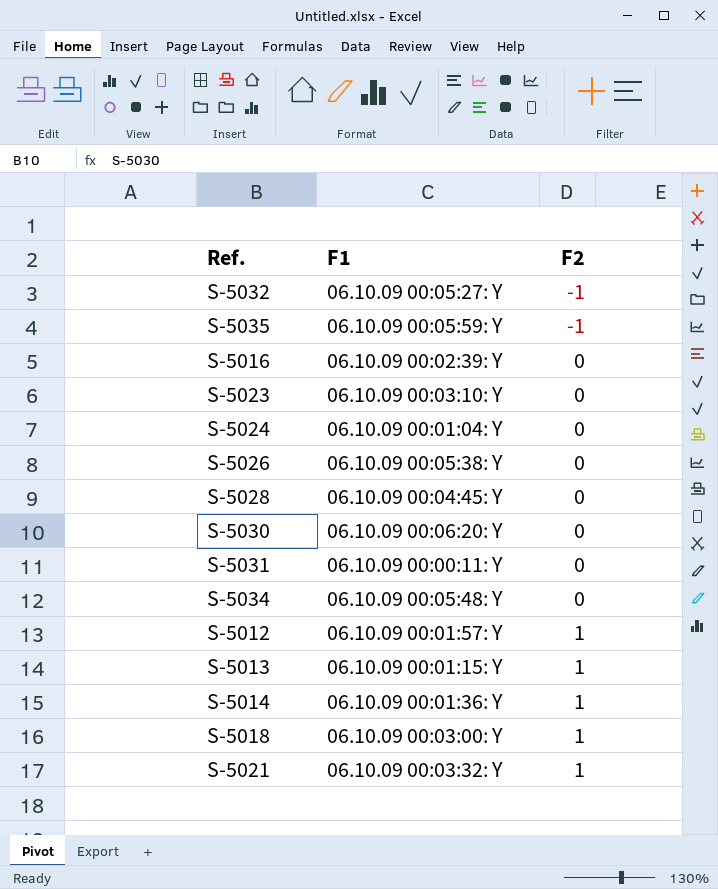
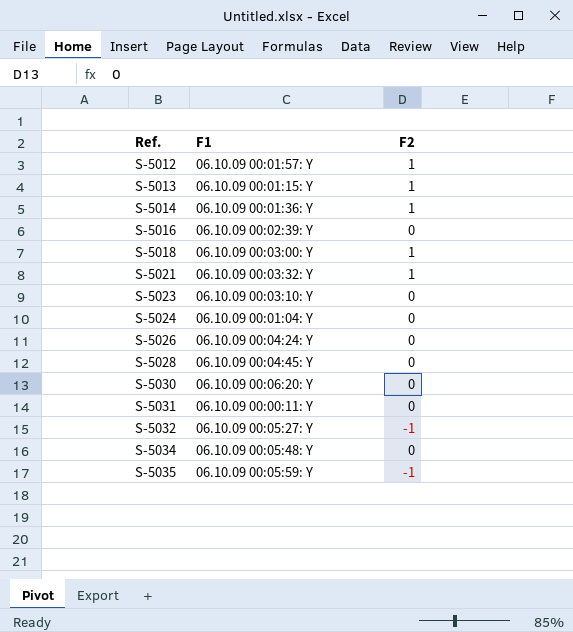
row order: F2 ascending -> Ref. ascending
S-5026 | F1: 06.10.09 00:05:38: Y -> 06.10.09 00:04:24: Y

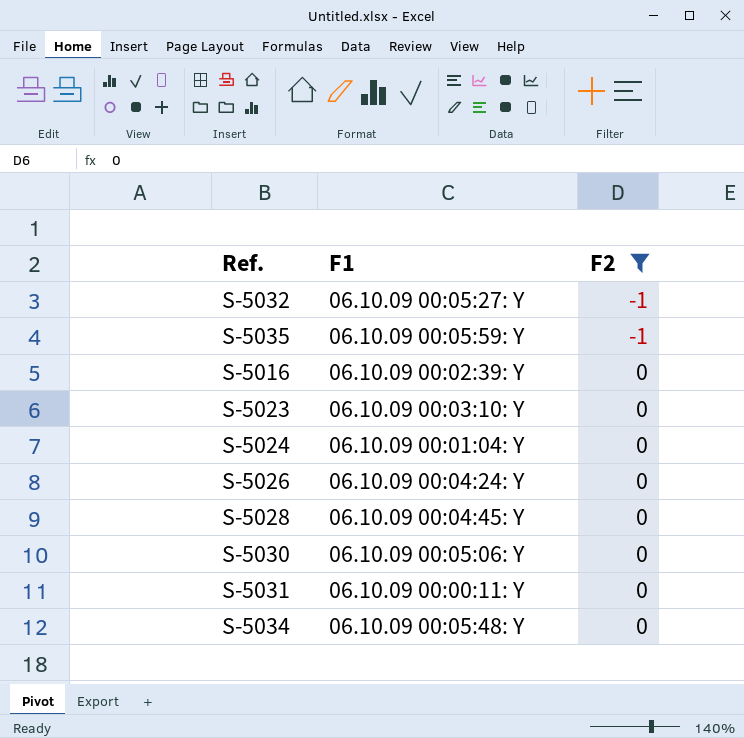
filter: none -> F2 != 1
row order: Ref. ascending -> F2 ascending
S-5030 | F1: 06.10.09 00:06:20: Y -> 06.10.09 00:05:06: Y

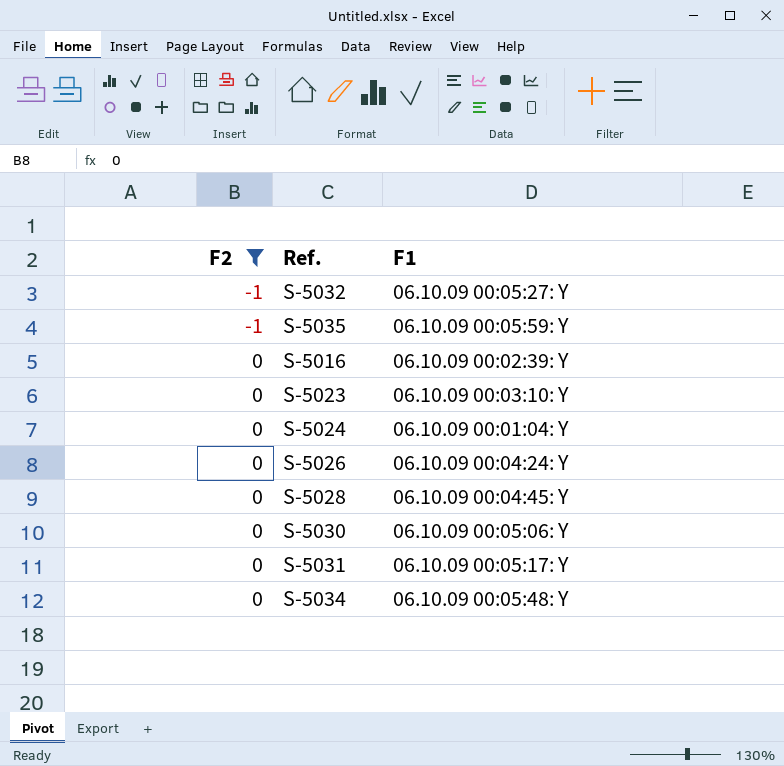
column F2 | position: 3 -> 1
S-5031 | F1: 06.10.09 00:00:11: Y -> 06.10.09 00:05:17: Y

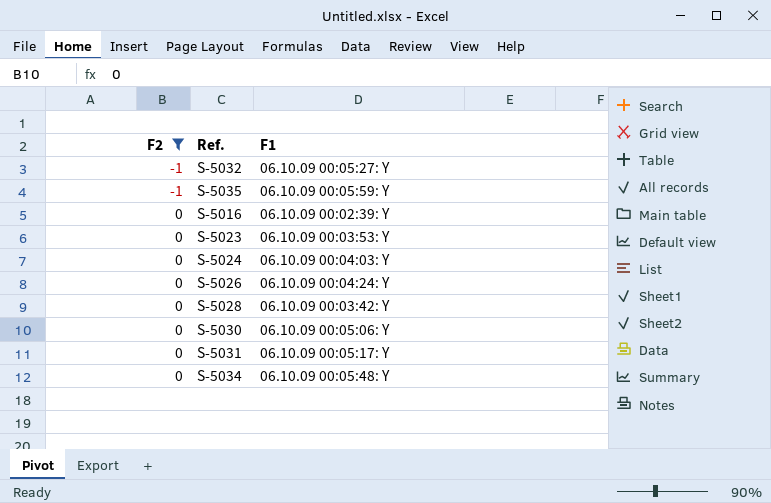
S-5023 | F1: 06.10.09 00:03:10: Y -> 06.10.09 00:03:53: Y
S-5024 | F1: 06.10.09 00:01:04: Y -> 06.10.09 00:04:03: Y
S-5028 | F1: 06.10.09 00:04:45: Y -> 06.10.09 00:03:42: Y

